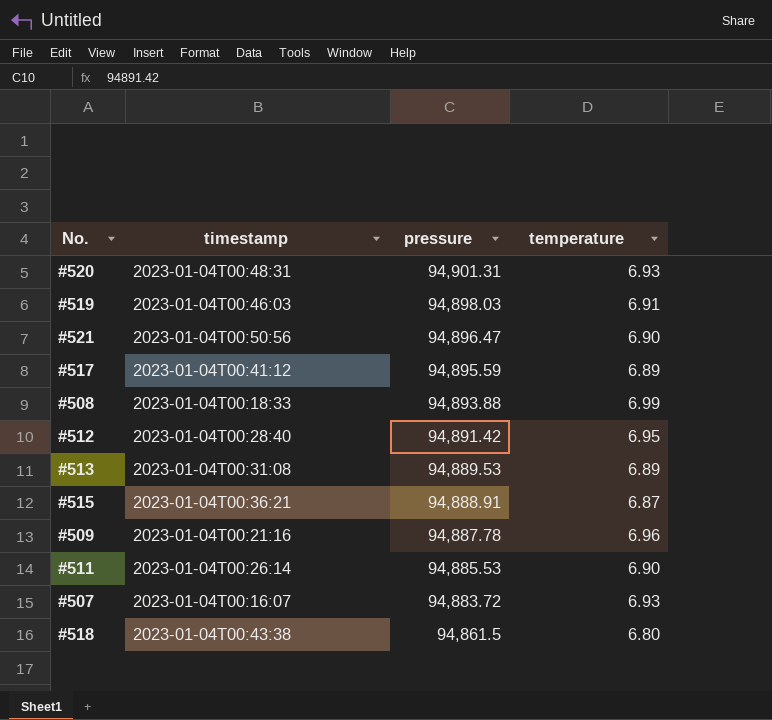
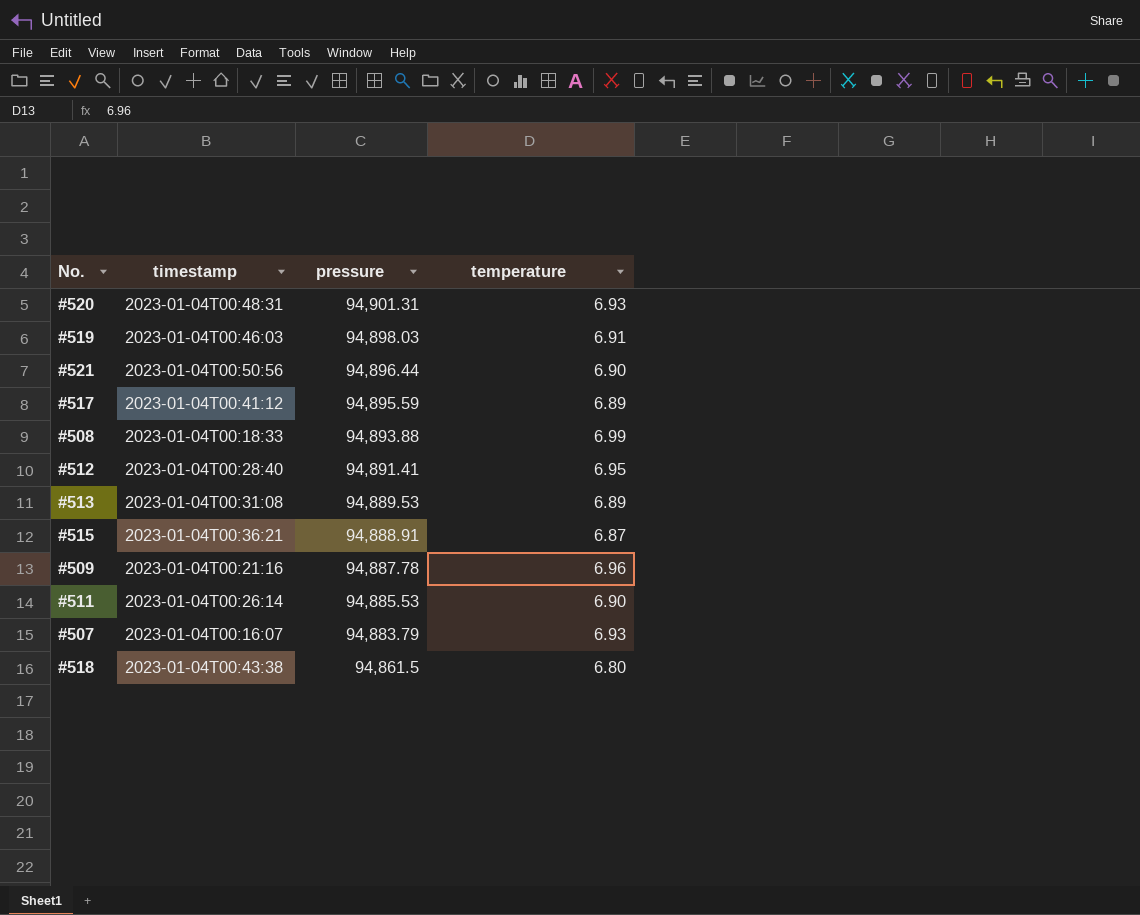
#521 | pressure: 94,896.47 -> 94,896.44
#512 | pressure: 94,891.42 -> 94,891.41
#507 | pressure: 94,883.72 -> 94,883.79

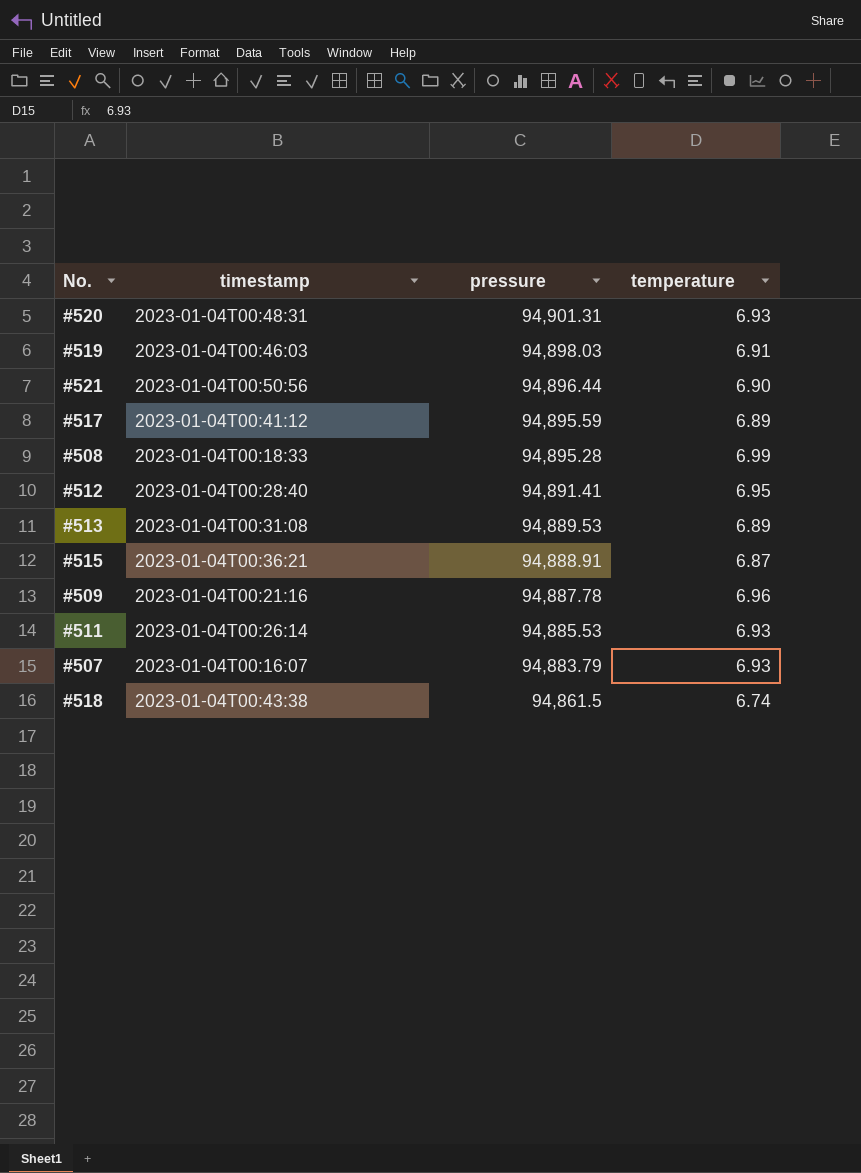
#508 | pressure: 94,893.88 -> 94,895.28
#511 | temperature: 6.90 -> 6.93
#518 | temperature: 6.80 -> 6.74

